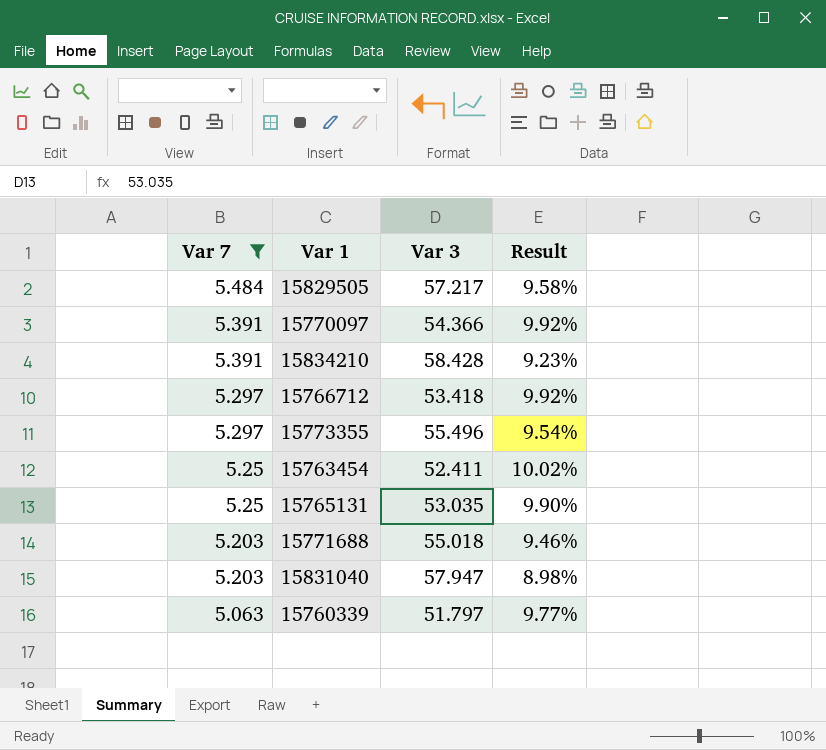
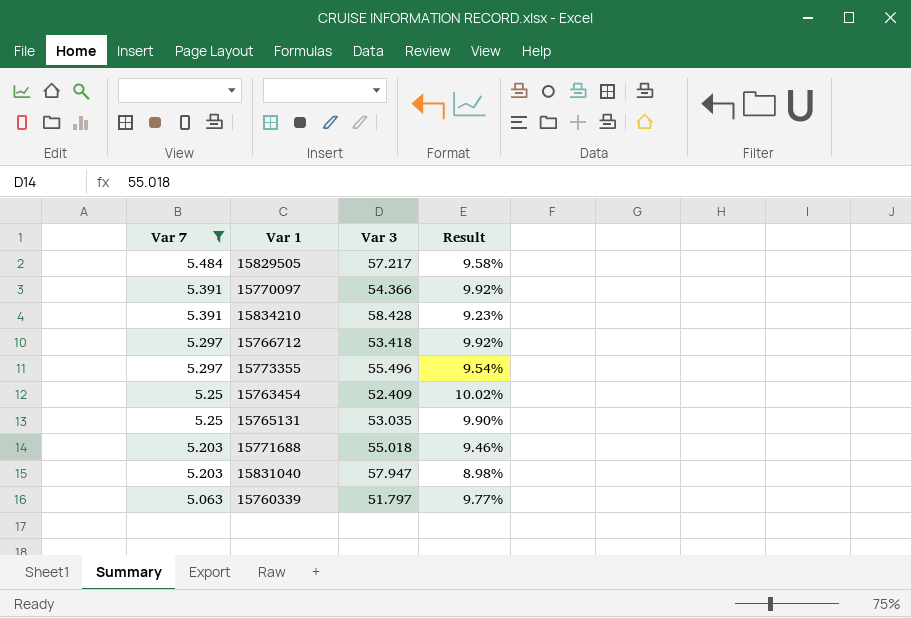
15763454 | Var 3: 52.411 -> 52.409

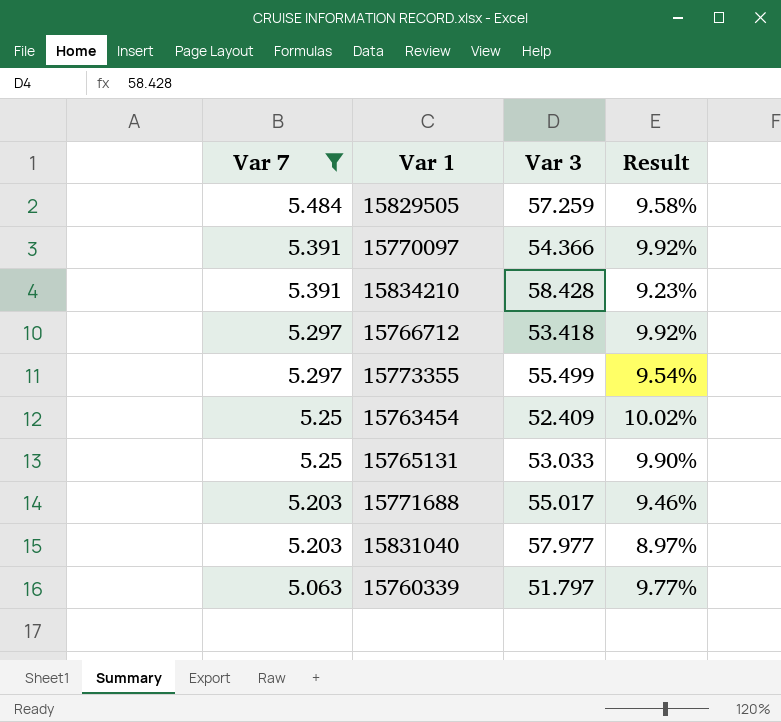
15829505 | Var 3: 57.217 -> 57.259
15773355 | Var 3: 55.496 -> 55.499
15765131 | Var 3: 53.035 -> 53.033
15771688 | Var 3: 55.018 -> 55.017
15831040 | Var 3: 57.947 -> 57.977
15831040 | Result: 8.98% -> 8.97%

